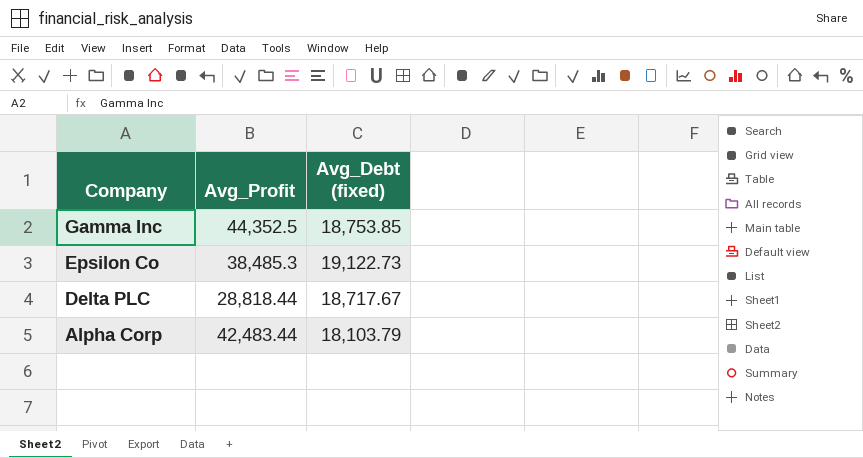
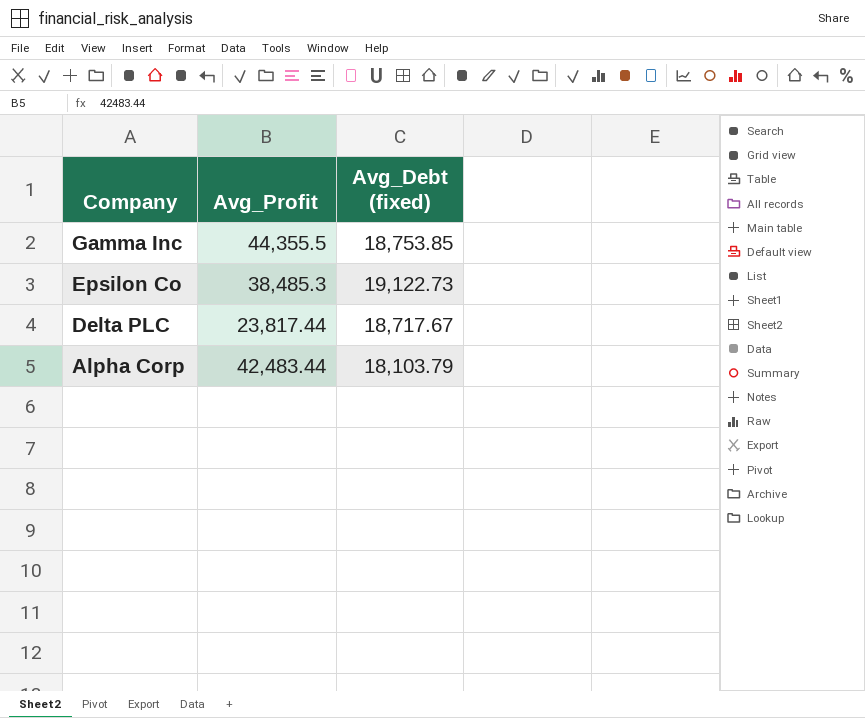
Gamma Inc | Avg_Profit: 44,352.5 -> 44,355.5
Delta PLC | Avg_Profit: 28,818.44 -> 23,817.44

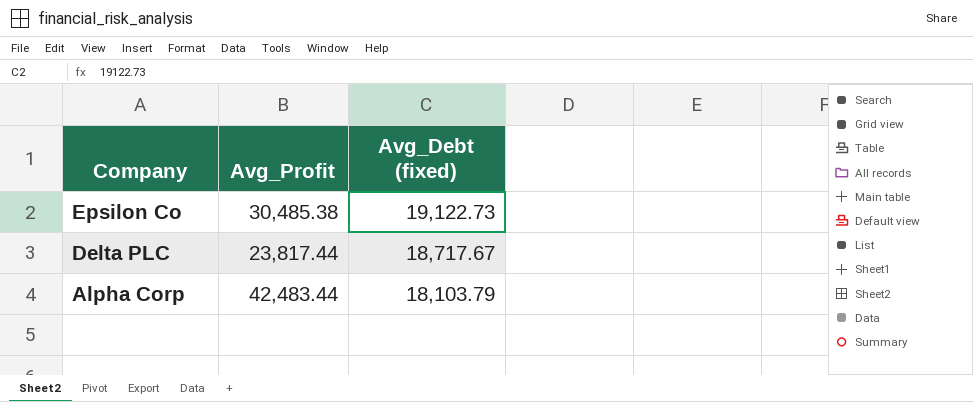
row Gamma Inc: 44,355.5 | 18,753.85 -> none
Epsilon Co | Avg_Profit: 38,485.3 -> 30,485.38

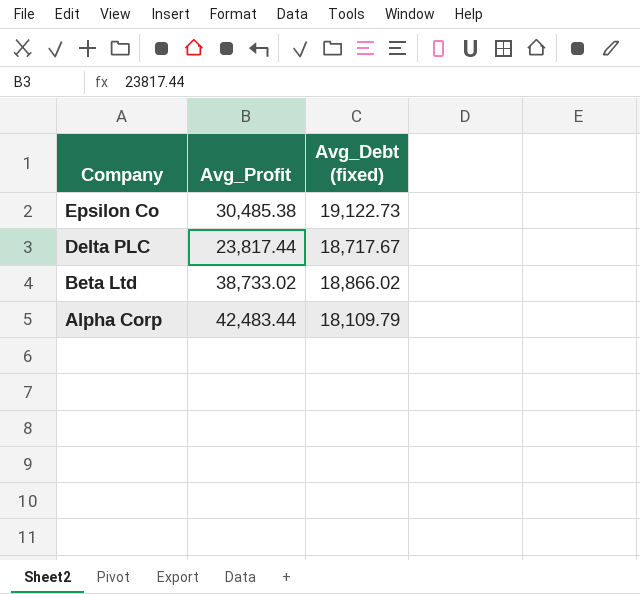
row Beta Ltd: none -> 38,733.02 | 18,866.02
Alpha Corp | Avg_Debt (fixed): 18,103.79 -> 18,109.79

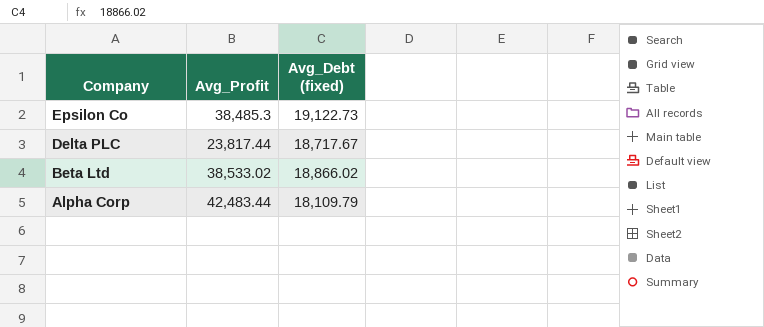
Epsilon Co | Avg_Profit: 30,485.38 -> 38,485.3
Beta Ltd | Avg_Profit: 38,733.02 -> 38,533.02

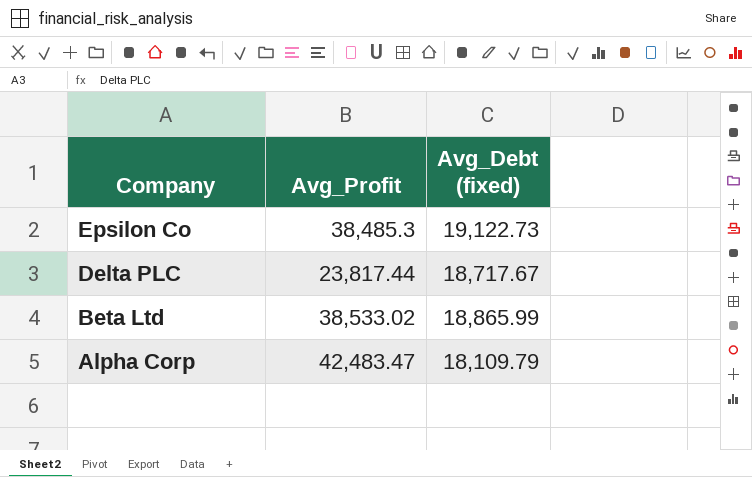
Beta Ltd | Avg_Debt (fixed): 18,866.02 -> 18,865.99
Alpha Corp | Avg_Profit: 42,483.44 -> 42,483.47

